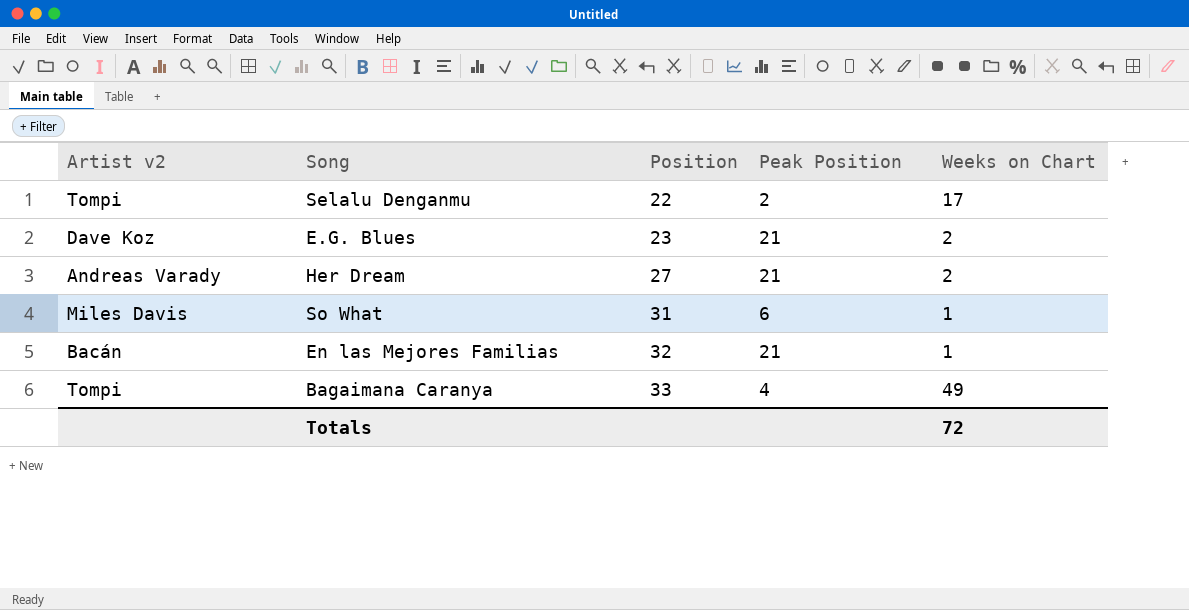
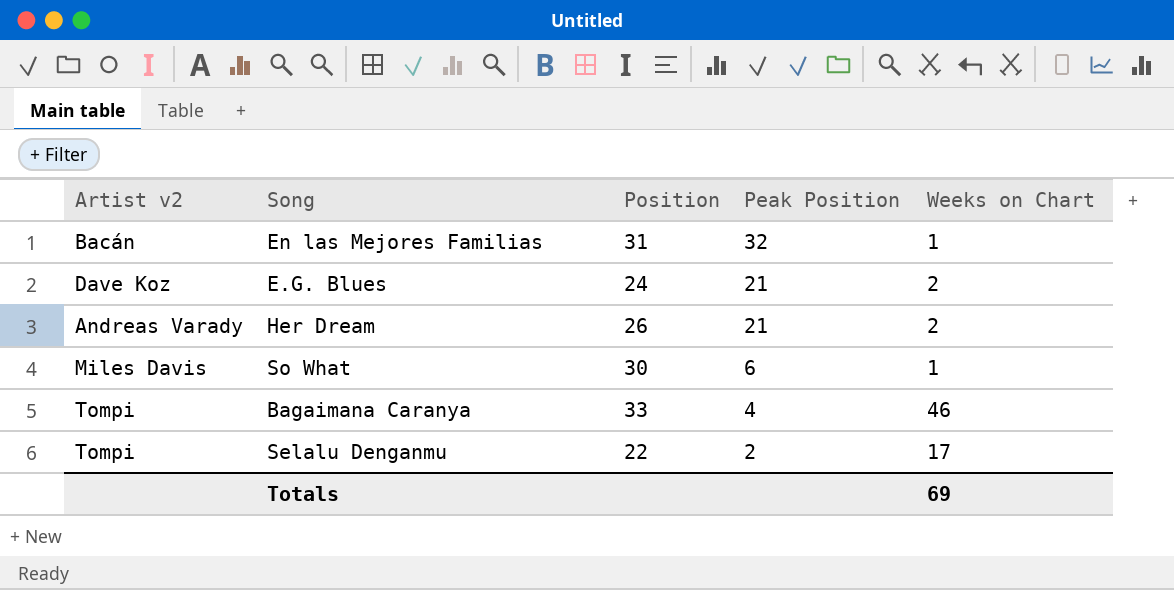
row order: Position ascending -> Peak Position descending
En las Mejores Familias | Position: 32 -> 31
En las Mejores Familias | Peak Position: 21 -> 32
E.G. Blues | Position: 23 -> 24
Her Dream | Position: 27 -> 26
So What | Position: 31 -> 30
Bagaimana Caranya | Weeks on Chart: 49 -> 46
Totals | Weeks on Chart: 72 -> 69

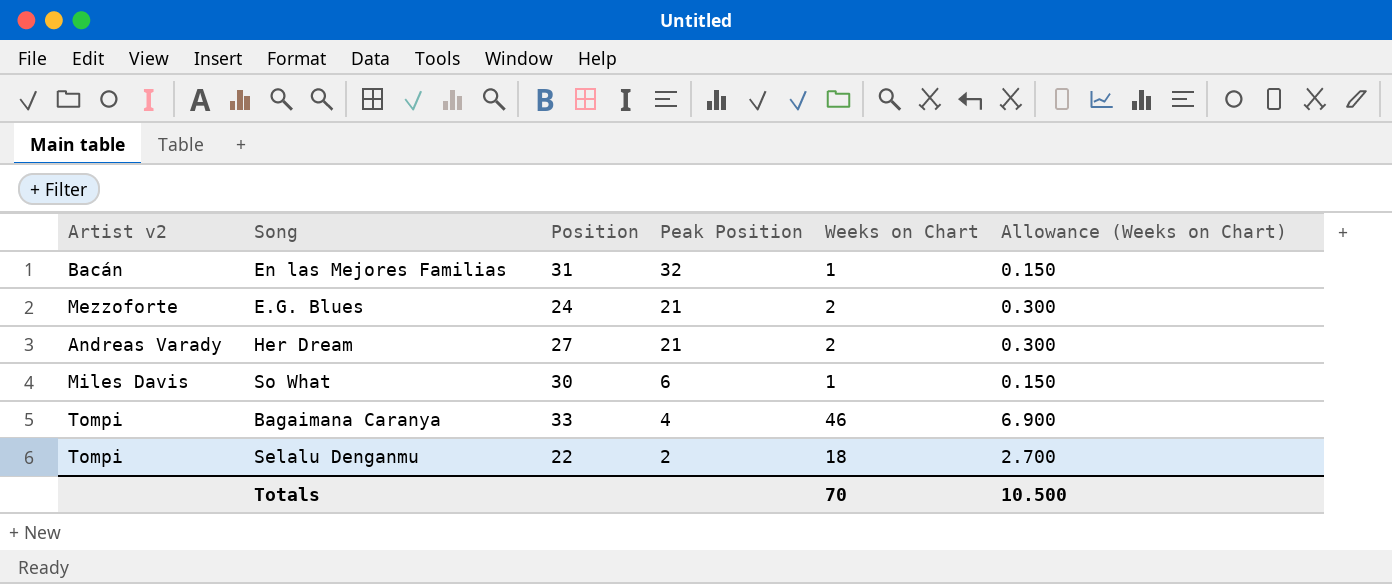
column Allowance (Weeks on Chart) | formula: none -> [Weeks on Chart] * 0.15
E.G. Blues | Artist v2: Dave Koz -> Mezzoforte
Her Dream | Position: 26 -> 27
Selalu Denganmu | Weeks on Chart: 17 -> 18
Totals | Weeks on Chart: 69 -> 70

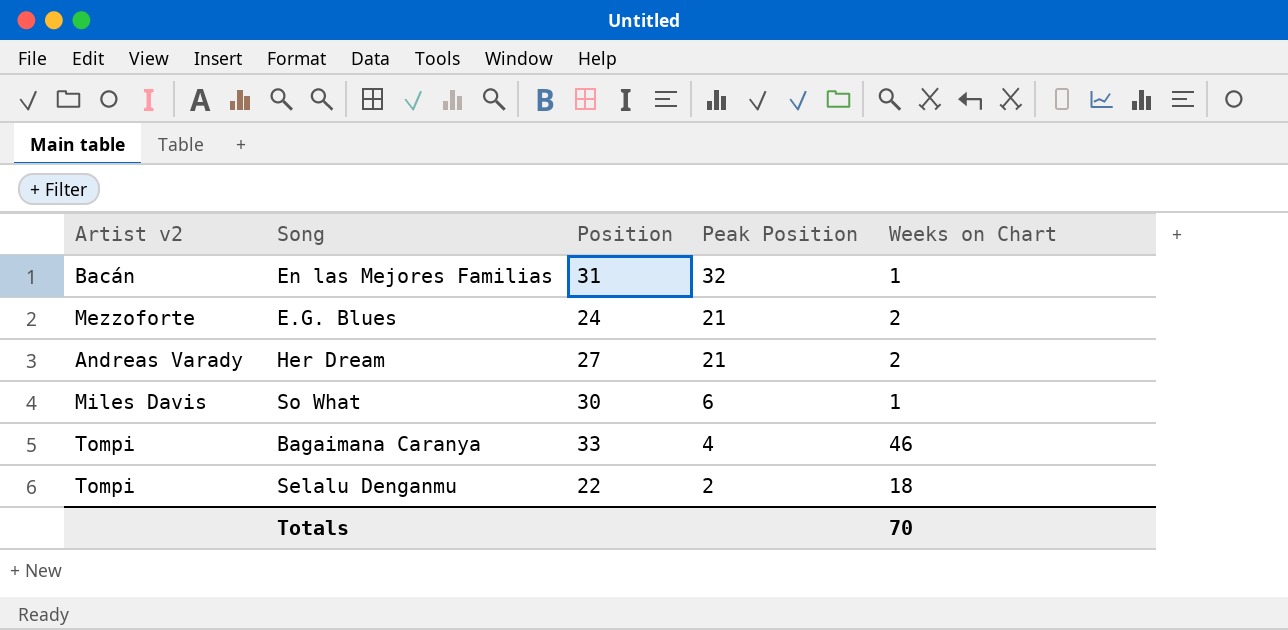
column Allowance (Weeks on Chart) | formula: [Weeks on Chart] * 0.15 -> none

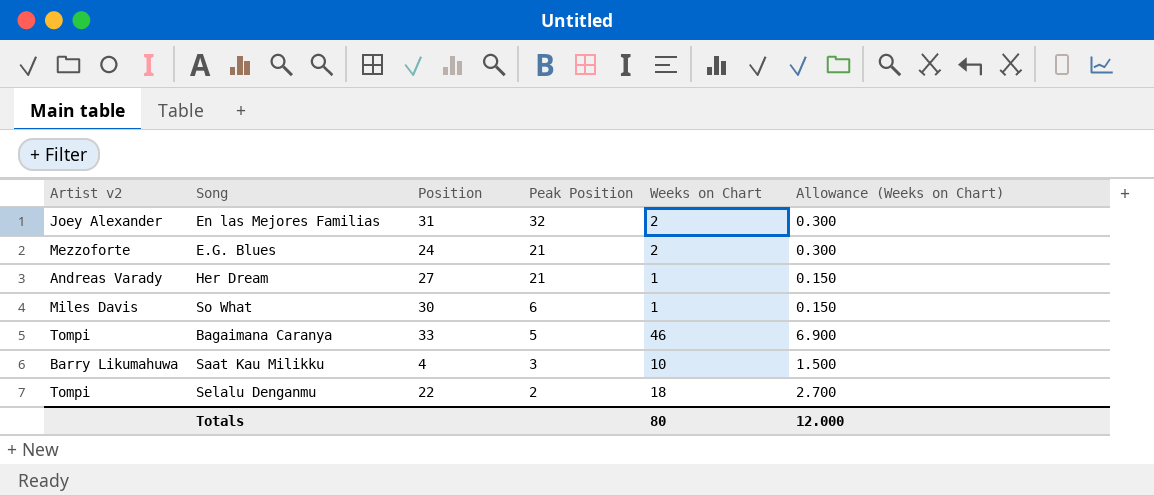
column Allowance (Weeks on Chart) | formula: none -> [Weeks on Chart] * 0.15
En las Mejores Familias | Artist v2: Bacán -> Joey Alexander
En las Mejores Familias | Weeks on Chart: 1 -> 2
Her Dream | Weeks on Chart: 2 -> 1
Bagaimana Caranya | Peak Position: 4 -> 5
row Saat Kau Milikku: none -> Barry Likumahuwa | 4 | 3 | 10 | 1.500
Totals | Weeks on Chart: 70 -> 80

